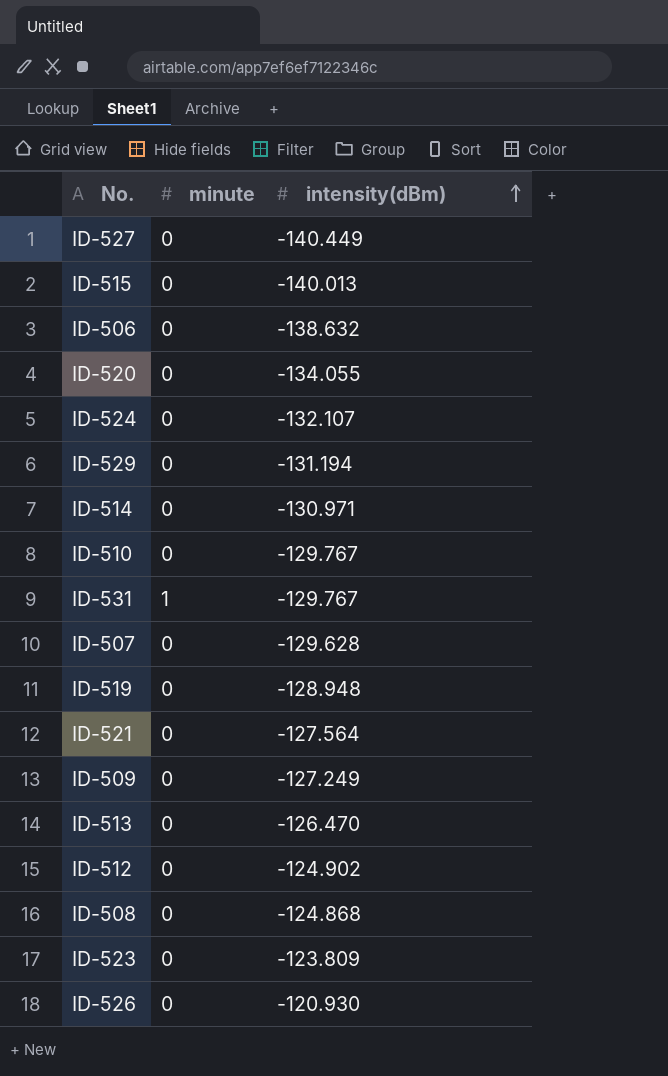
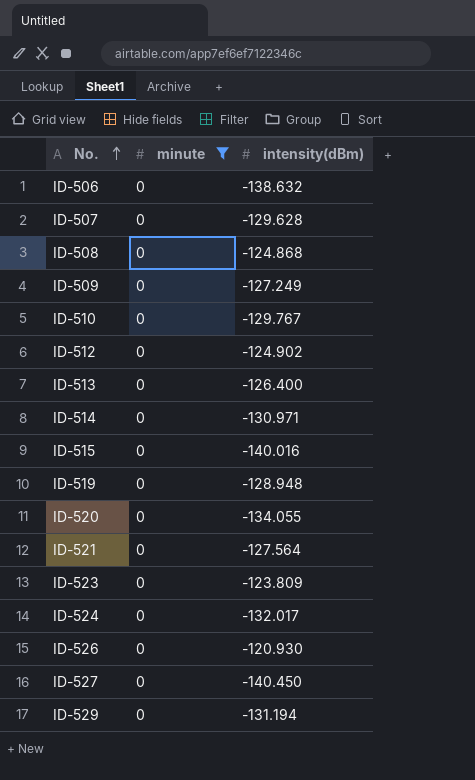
filter: none -> minute = 0
row order: intensity(dBm) ascending -> No. ascending
ID-513 | intensity(dBm): -126.470 -> -126.400
ID-515 | intensity(dBm): -140.013 -> -140.016
ID-524 | intensity(dBm): -132.107 -> -132.017
ID-527 | intensity(dBm): -140.449 -> -140.450

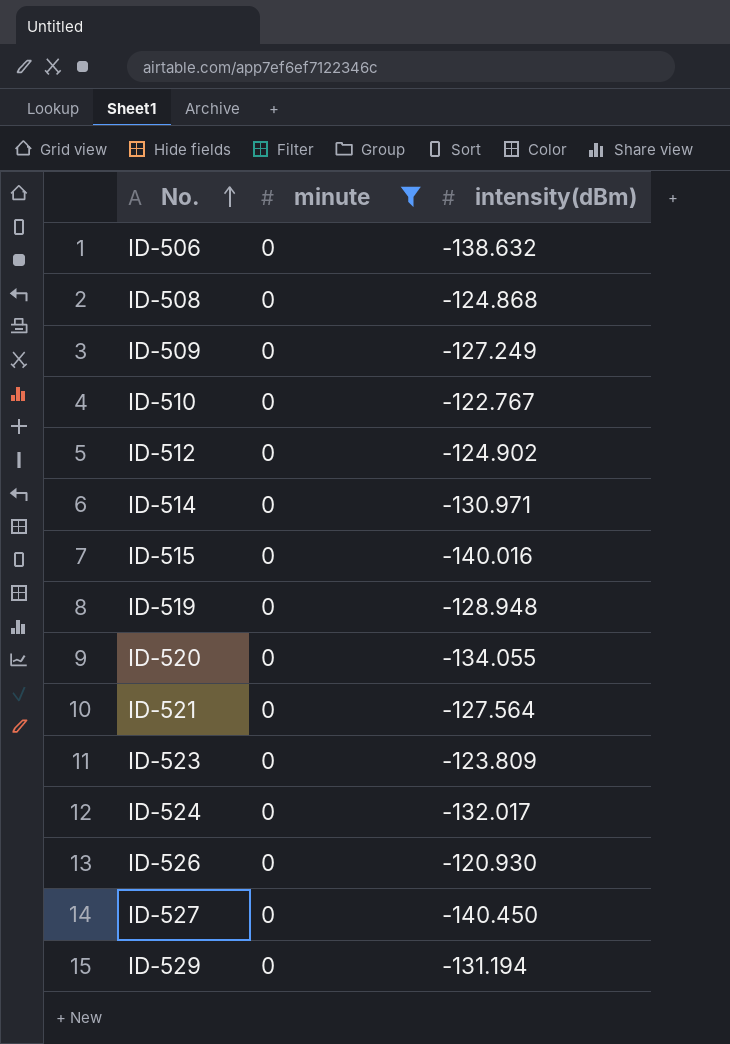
row ID-507: 0 | -129.628 -> none
row ID-513: 0 | -126.400 -> none
ID-510 | intensity(dBm): -129.767 -> -122.767

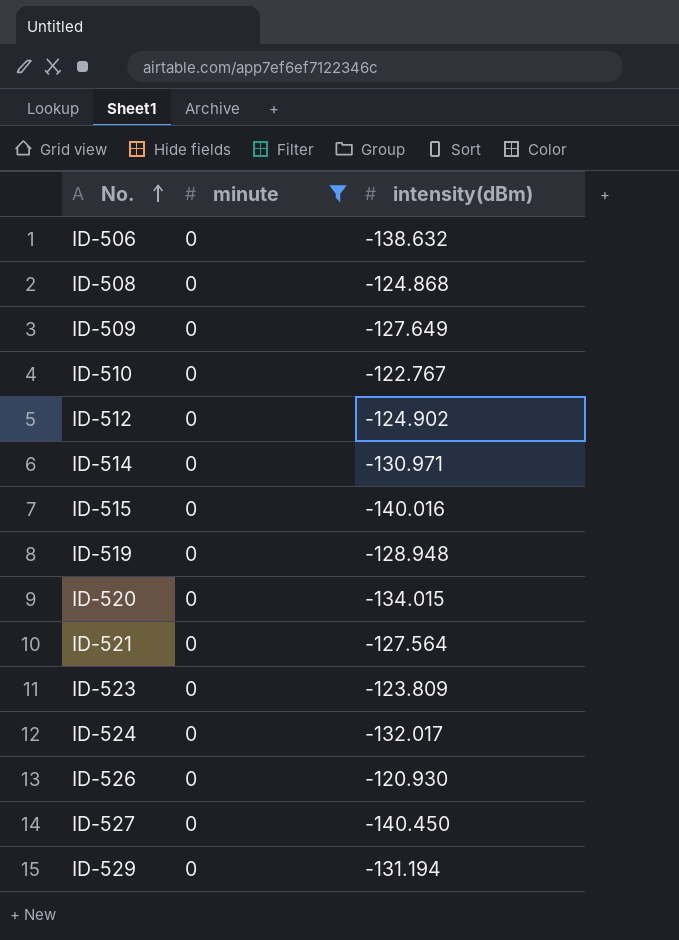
ID-509 | intensity(dBm): -127.249 -> -127.649
ID-520 | intensity(dBm): -134.055 -> -134.015

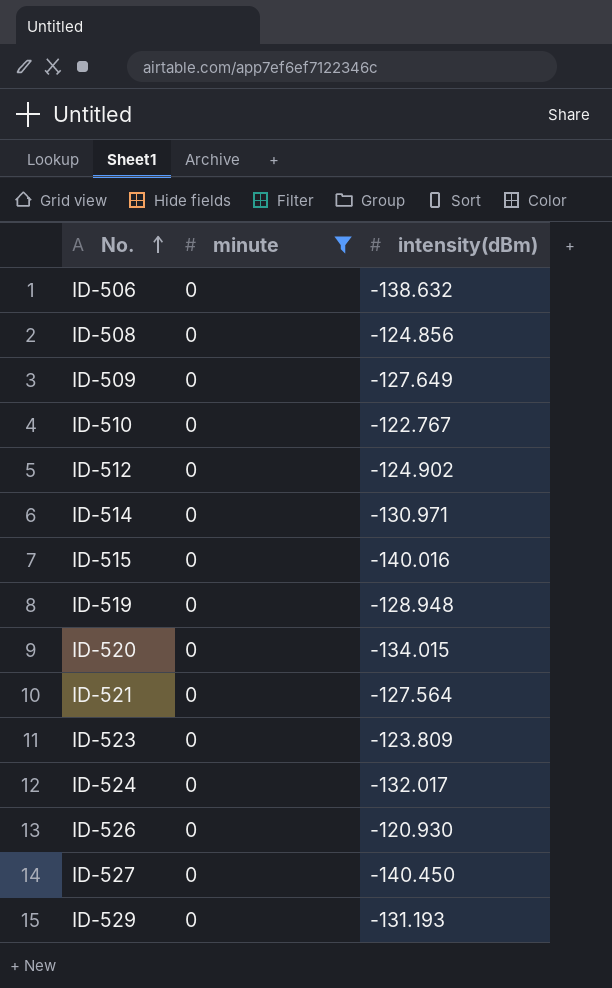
ID-508 | intensity(dBm): -124.868 -> -124.856
ID-529 | intensity(dBm): -131.194 -> -131.193

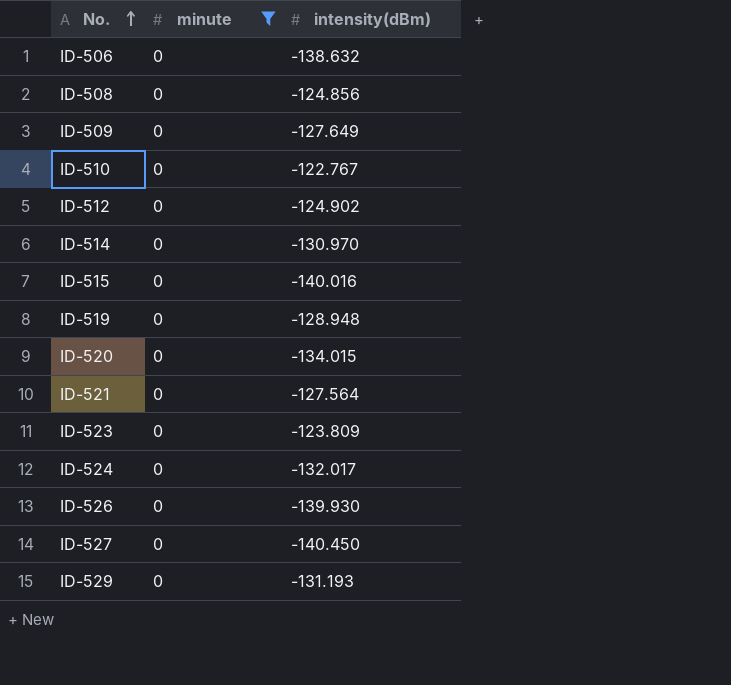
ID-514 | intensity(dBm): -130.971 -> -130.970
ID-526 | intensity(dBm): -120.930 -> -139.930

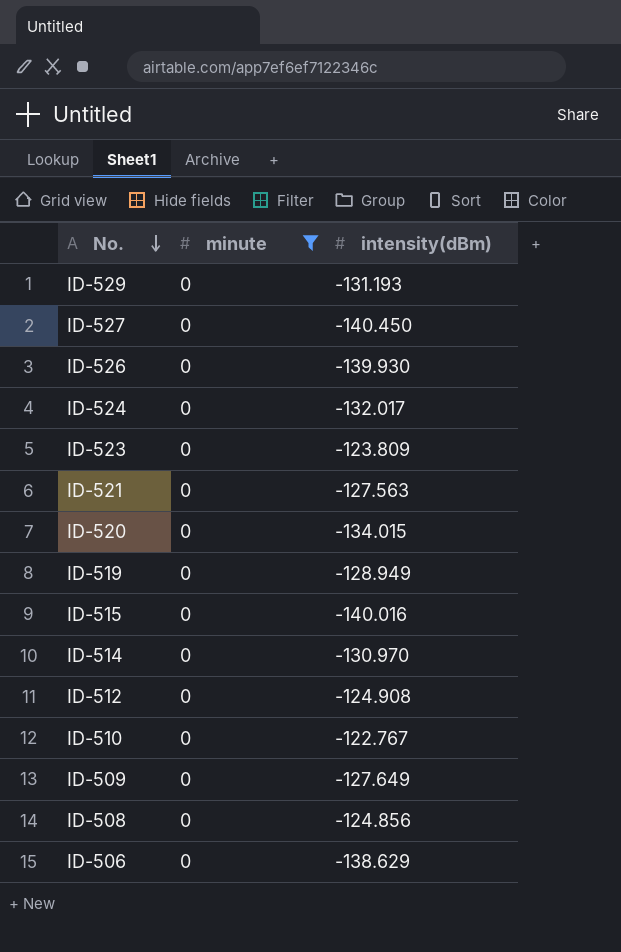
row order: No. ascending -> No. descending
ID-521 | intensity(dBm): -127.564 -> -127.563
ID-519 | intensity(dBm): -128.948 -> -128.949
ID-512 | intensity(dBm): -124.902 -> -124.908
ID-506 | intensity(dBm): -138.632 -> -138.629

